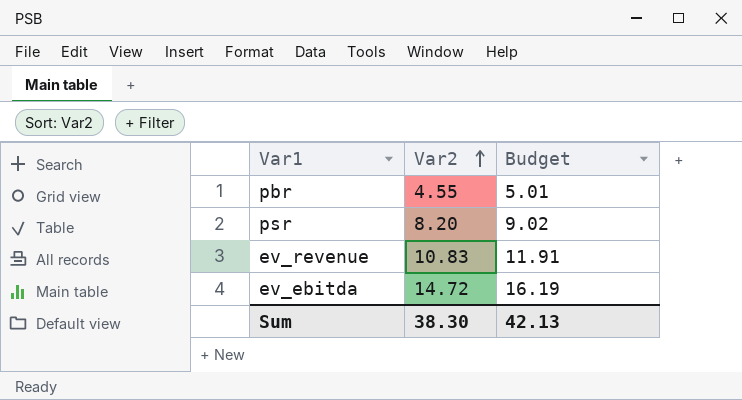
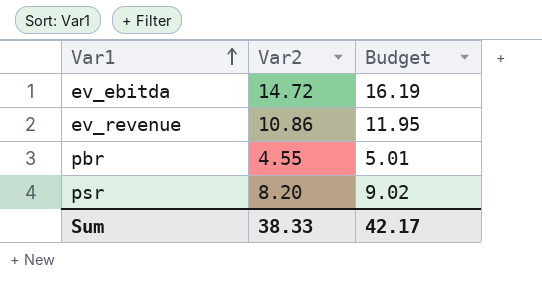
row order: Var2 ascending -> Var1 ascending
ev_revenue | Var2: 10.83 -> 10.86
ev_revenue | Budget: 11.91 -> 11.95
Sum | Var2: 38.30 -> 38.33
Sum | Budget: 42.13 -> 42.17

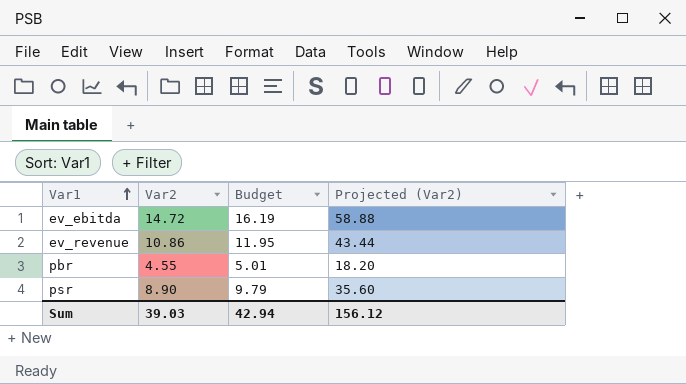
column Projected (Var2) | formula: none -> [Var2] * 4
psr | Var2: 8.20 -> 8.90
psr | Budget: 9.02 -> 9.79
Sum | Var2: 38.33 -> 39.03
Sum | Budget: 42.17 -> 42.94

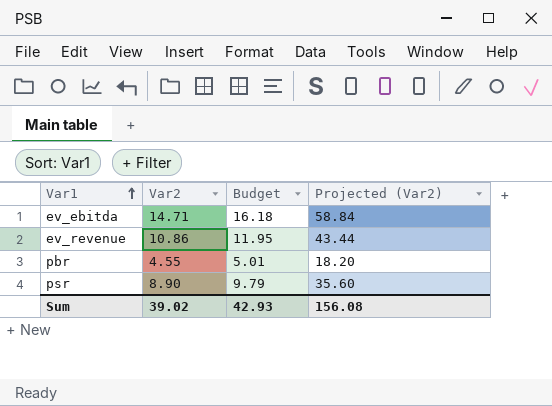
ev_ebitda | Var2: 14.72 -> 14.71
ev_ebitda | Budget: 16.19 -> 16.18
ev_ebitda | Projected (Var2): 58.88 -> 58.84
Sum | Var2: 39.03 -> 39.02
Sum | Budget: 42.94 -> 42.93
Sum | Projected (Var2): 156.12 -> 156.08

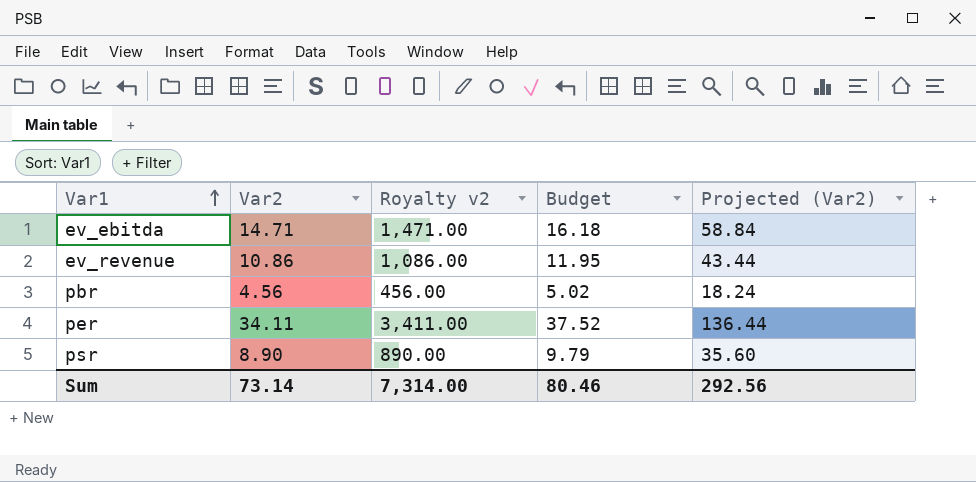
column Royalty v2 | formula: none -> [Var2] * 100
pbr | Var2: 4.55 -> 4.56
pbr | Budget: 5.01 -> 5.02
pbr | Projected (Var2): 18.20 -> 18.24
row per: none -> 34.11 | 3,411.00 | 37.52 | 136.44
Sum | Var2: 39.02 -> 73.14
Sum | Budget: 42.93 -> 80.46
Sum | Projected (Var2): 156.08 -> 292.56

